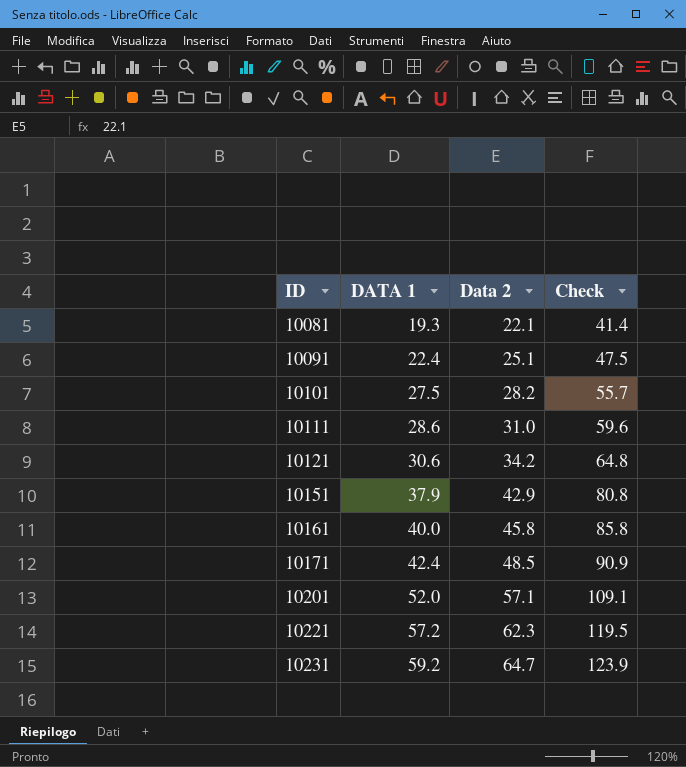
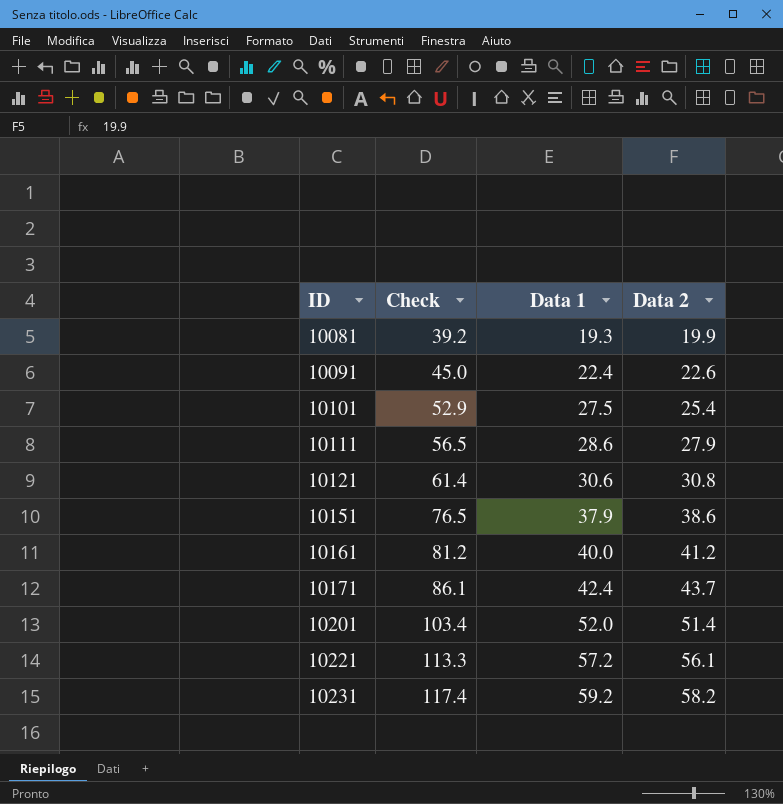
column Check | position: 4 -> 2
column name: DATA 1 -> Data 1
10081 | Check: 41.4 -> 39.2
10081 | Data 2: 22.1 -> 19.9
10091 | Check: 47.5 -> 45.0
10091 | Data 2: 25.1 -> 22.6
10101 | Check: 55.7 -> 52.9
10101 | Data 2: 28.2 -> 25.4
10111 | Check: 59.6 -> 56.5
10111 | Data 2: 31.0 -> 27.9
10121 | Check: 64.8 -> 61.4
10121 | Data 2: 34.2 -> 30.8
10151 | Check: 80.8 -> 76.5
10151 | Data 2: 42.9 -> 38.6
10161 | Check: 85.8 -> 81.2
10161 | Data 2: 45.8 -> 41.2
10171 | Check: 90.9 -> 86.1
10171 | Data 2: 48.5 -> 43.7
10201 | Check: 109.1 -> 103.4
10201 | Data 2: 57.1 -> 51.4
10221 | Check: 119.5 -> 113.3
10221 | Data 2: 62.3 -> 56.1
10231 | Check: 123.9 -> 117.4
10231 | Data 2: 64.7 -> 58.2

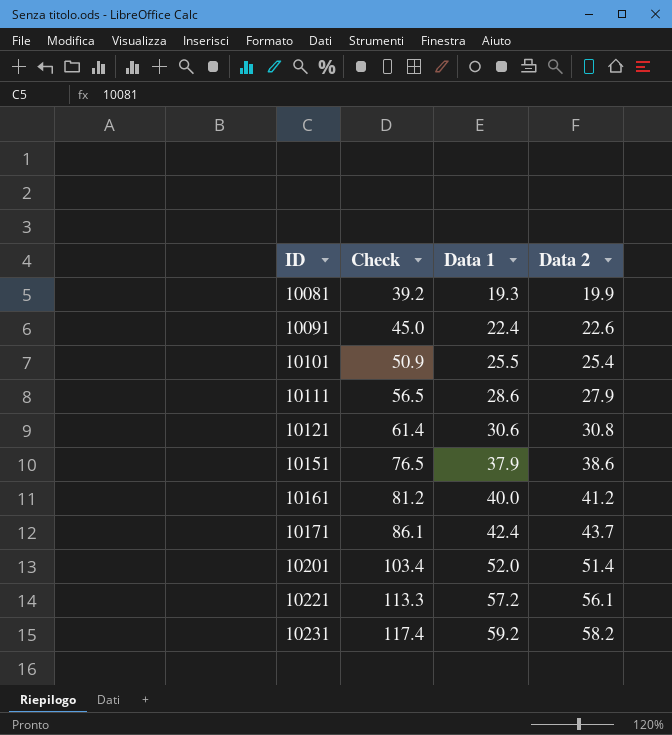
10101 | Check: 52.9 -> 50.9
10101 | Data 1: 27.5 -> 25.5

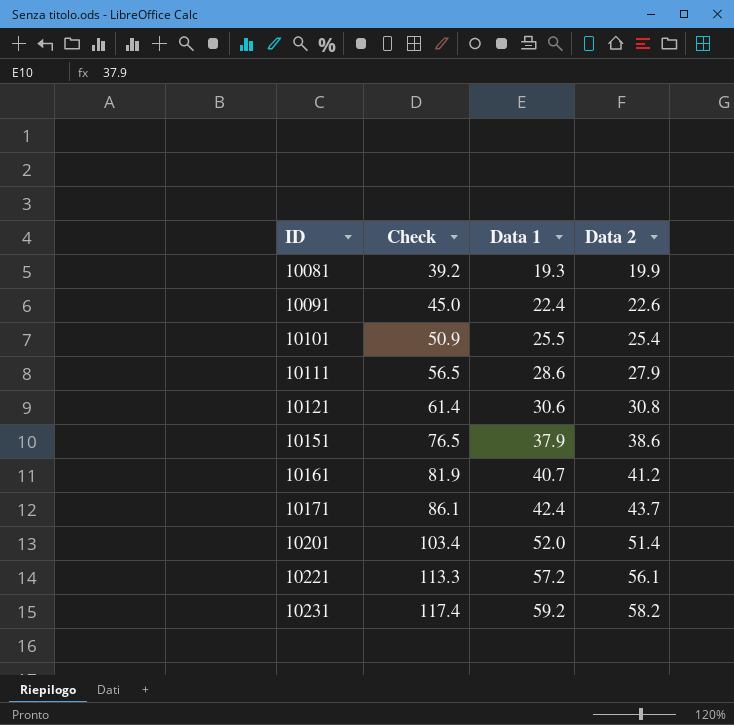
10161 | Check: 81.2 -> 81.9
10161 | Data 1: 40.0 -> 40.7

